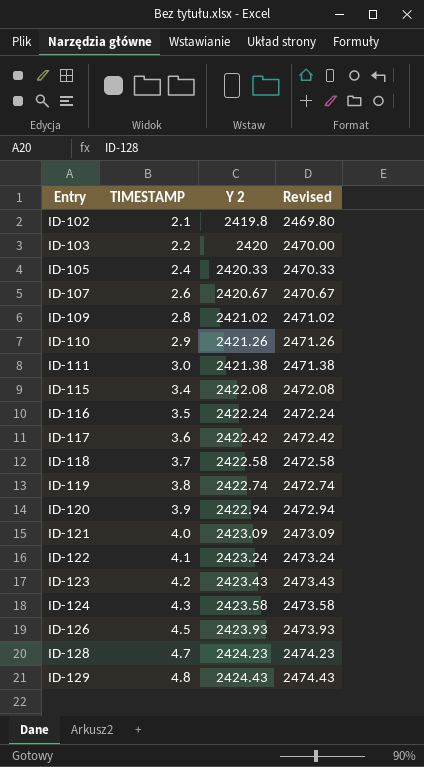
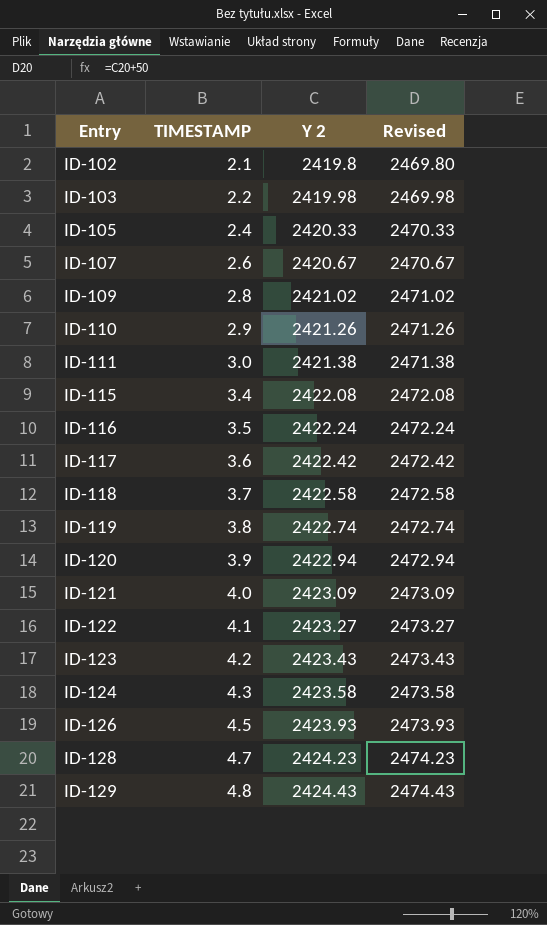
ID-103 | Y 2: 2420 -> 2419.98
ID-103 | Revised: 2470.00 -> 2469.98
ID-122 | Y 2: 2423.24 -> 2423.27
ID-122 | Revised: 2473.24 -> 2473.27

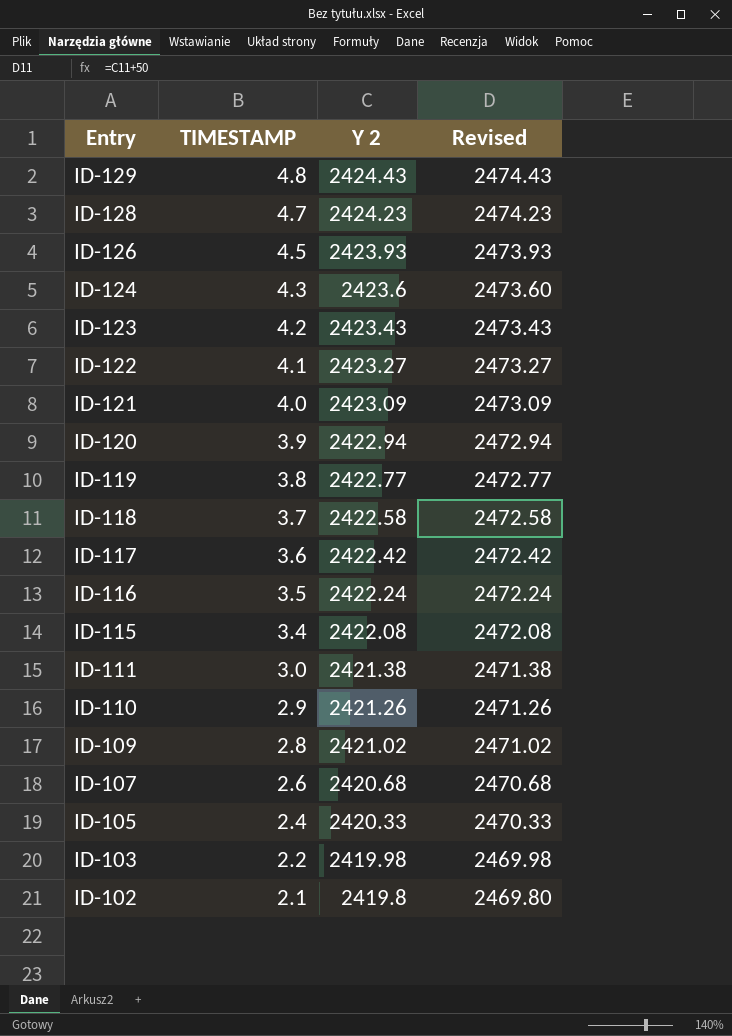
row order: Entry ascending -> Entry descending
ID-124 | Y 2: 2423.58 -> 2423.6
ID-124 | Revised: 2473.58 -> 2473.60
ID-119 | Y 2: 2422.74 -> 2422.77
ID-119 | Revised: 2472.74 -> 2472.77
ID-107 | Y 2: 2420.67 -> 2420.68
ID-107 | Revised: 2470.67 -> 2470.68

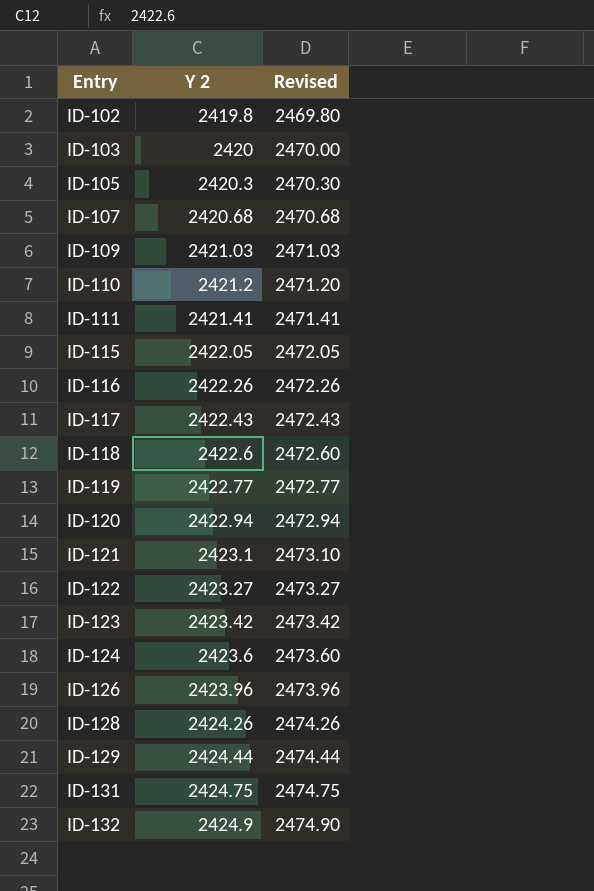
row order: Entry descending -> Entry ascending
column TIMESTAMP | position: 2 -> none
ID-103 | Y 2: 2419.98 -> 2420
ID-103 | Revised: 2469.98 -> 2470.00
ID-105 | Y 2: 2420.33 -> 2420.3
ID-105 | Revised: 2470.33 -> 2470.30
ID-109 | Y 2: 2421.02 -> 2421.03
ID-109 | Revised: 2471.02 -> 2471.03
ID-110 | Y 2: 2421.26 -> 2421.2
ID-110 | Revised: 2471.26 -> 2471.20
ID-111 | Y 2: 2421.38 -> 2421.41
ID-111 | Revised: 2471.38 -> 2471.41
ID-115 | Y 2: 2422.08 -> 2422.05
ID-115 | Revised: 2472.08 -> 2472.05
ID-116 | Y 2: 2422.24 -> 2422.26
ID-116 | Revised: 2472.24 -> 2472.26
ID-117 | Y 2: 2422.42 -> 2422.43
ID-117 | Revised: 2472.42 -> 2472.43
ID-118 | Y 2: 2422.58 -> 2422.6
ID-118 | Revised: 2472.58 -> 2472.60
ID-121 | Y 2: 2423.09 -> 2423.1
ID-121 | Revised: 2473.09 -> 2473.10
ID-123 | Y 2: 2423.43 -> 2423.42
ID-123 | Revised: 2473.43 -> 2473.42
ID-126 | Y 2: 2423.93 -> 2423.96
ID-126 | Revised: 2473.93 -> 2473.96
ID-128 | Y 2: 2424.23 -> 2424.26
ID-128 | Revised: 2474.23 -> 2474.26
ID-129 | Y 2: 2424.43 -> 2424.44
ID-129 | Revised: 2474.43 -> 2474.44
row ID-131: none -> 2424.75 | 2474.75
row ID-132: none -> 2424.9 | 2474.90

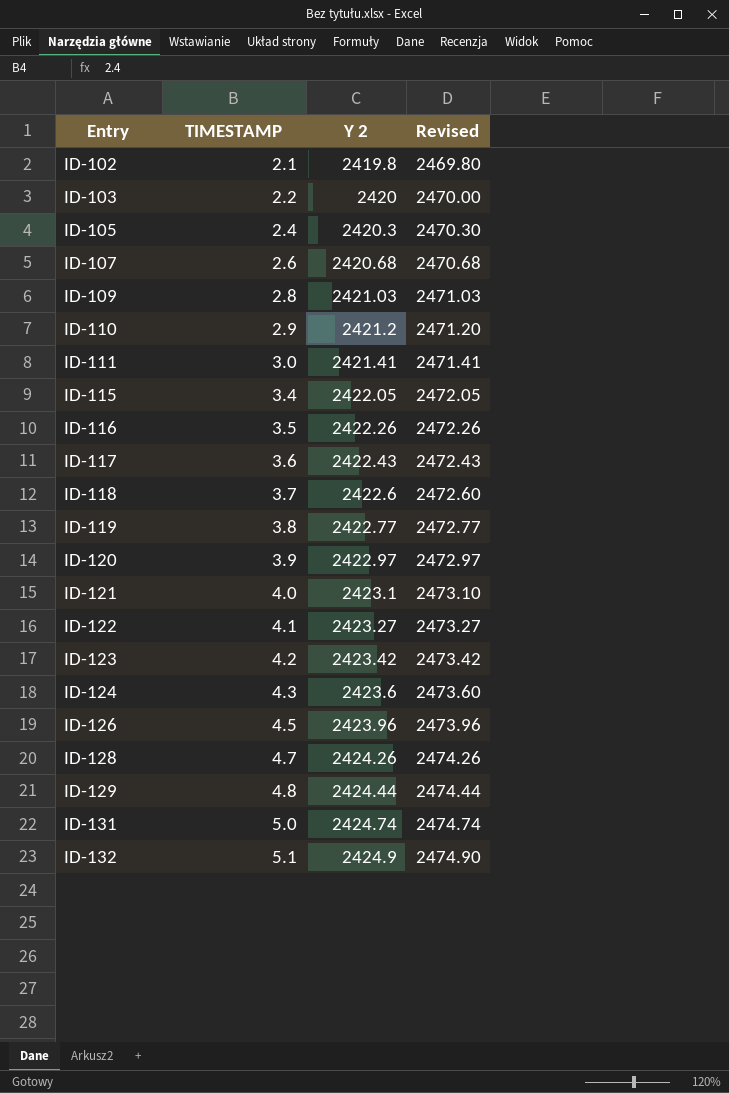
column TIMESTAMP | position: none -> 2
ID-120 | Y 2: 2422.94 -> 2422.97
ID-120 | Revised: 2472.94 -> 2472.97
ID-131 | Y 2: 2424.75 -> 2424.74
ID-131 | Revised: 2474.75 -> 2474.74

